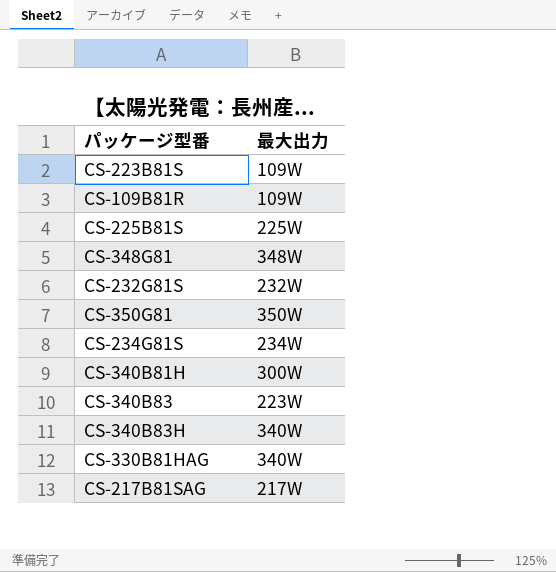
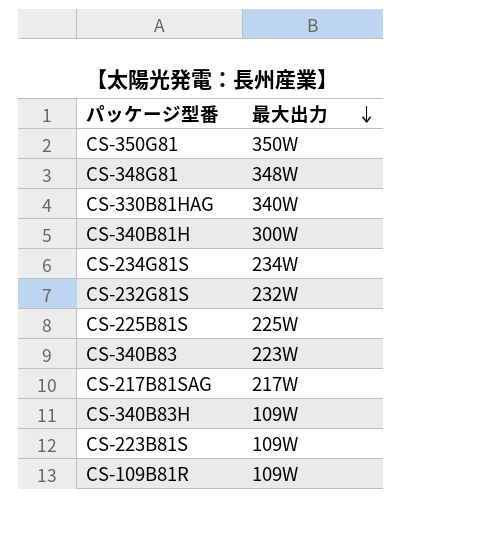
row order: none -> 最大出力 descending
CS-340B83H | 最大出力: 340W -> 109W

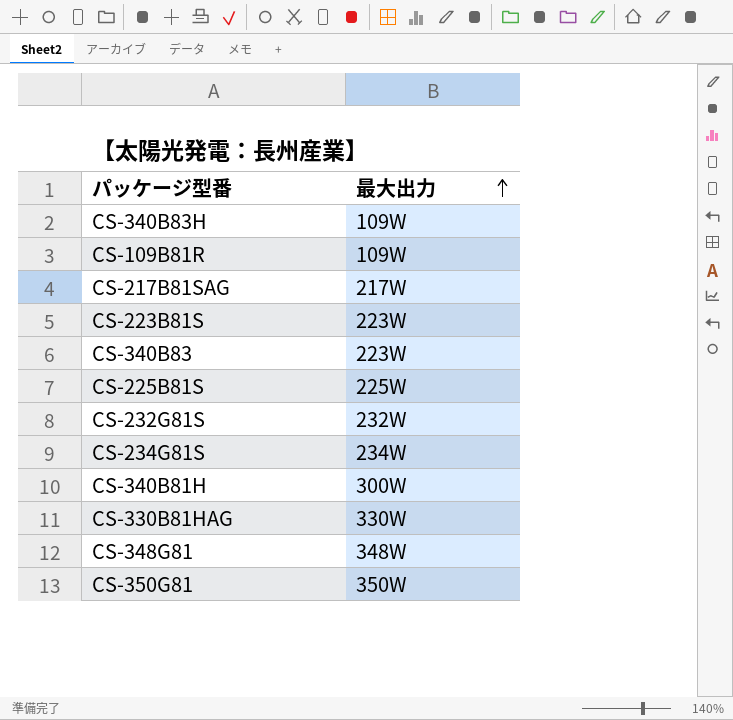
row order: 最大出力 descending -> 最大出力 ascending
CS-223B81S | 最大出力: 109W -> 223W
CS-330B81HAG | 最大出力: 340W -> 330W

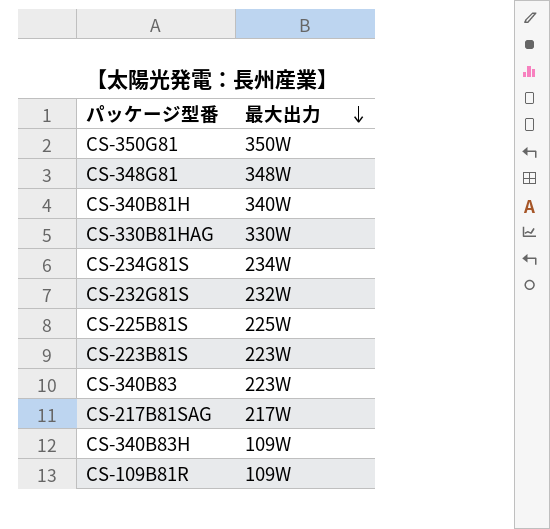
row order: 最大出力 ascending -> 最大出力 descending
CS-340B81H | 最大出力: 300W -> 340W

